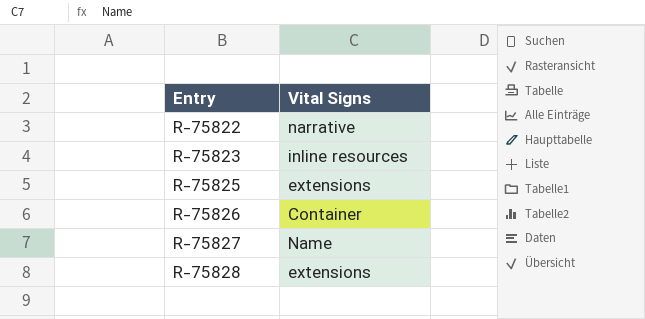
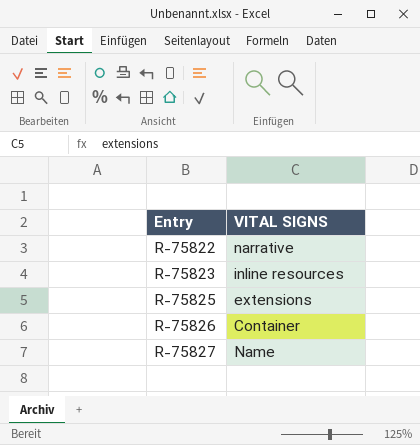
column name: Vital Signs -> VITAL SIGNS
row R-75828: extensions -> none

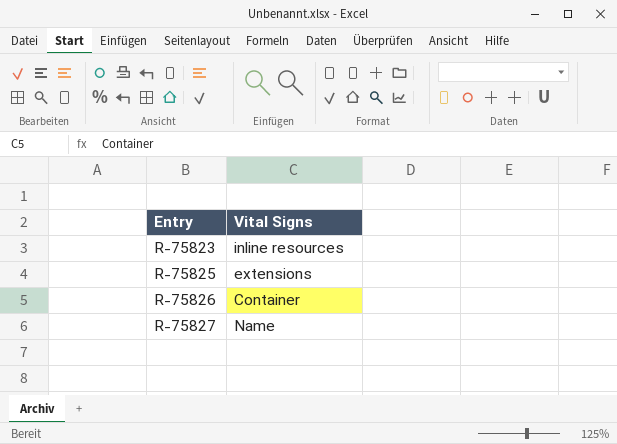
column name: VITAL SIGNS -> Vital Signs
row R-75822: narrative -> none

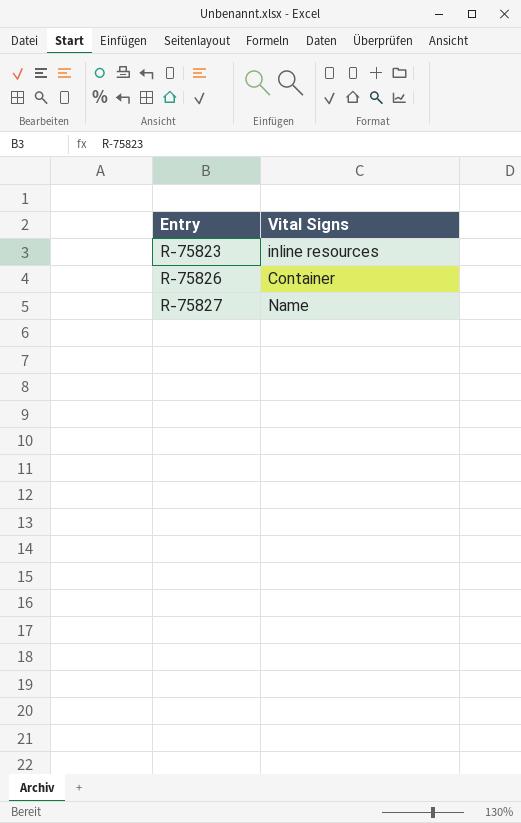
row R-75825: extensions -> none

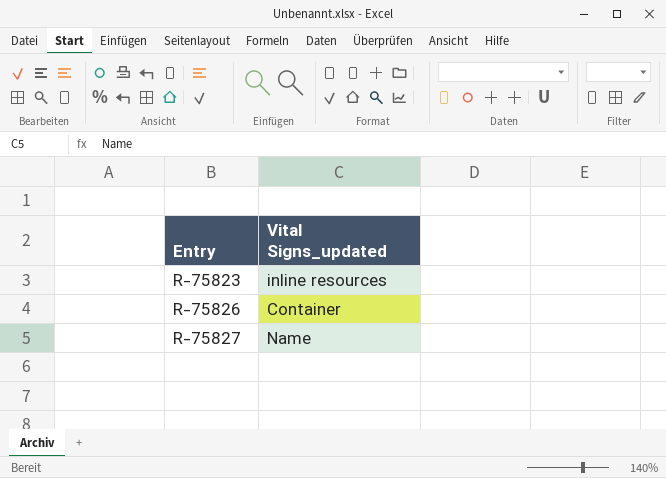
column name: Vital Signs -> Vital Signs_updated

